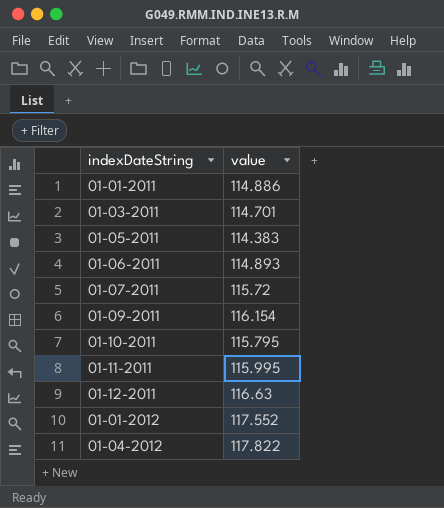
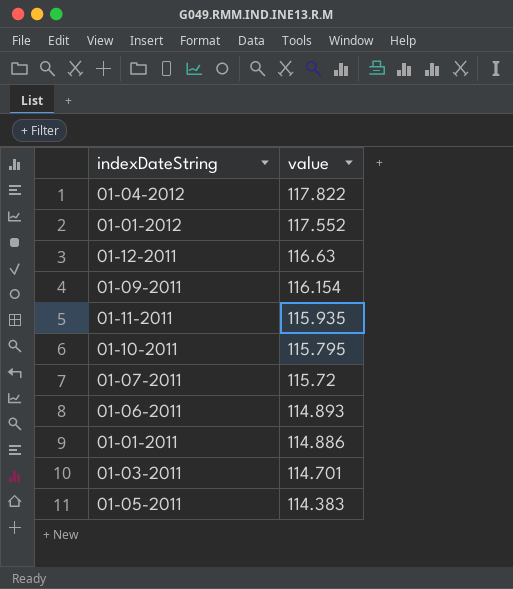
row order: none -> value descending
01-11-2011 | value: 115.995 -> 115.935

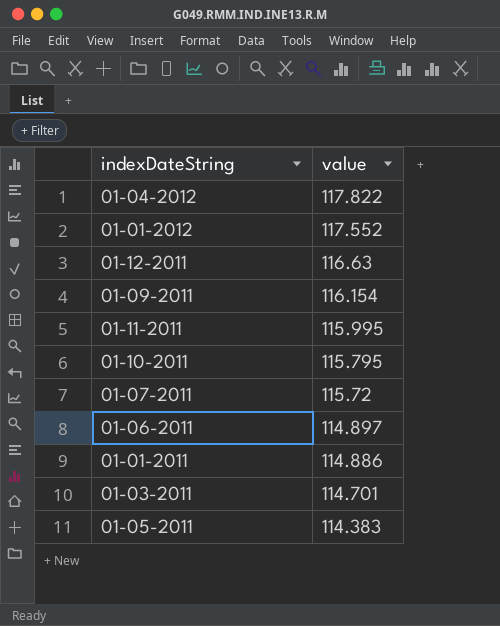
01-11-2011 | value: 115.935 -> 115.995
01-06-2011 | value: 114.893 -> 114.897

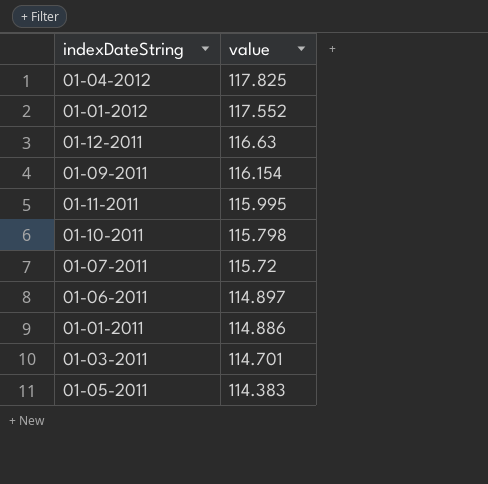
01-04-2012 | value: 117.822 -> 117.825
01-10-2011 | value: 115.795 -> 115.798

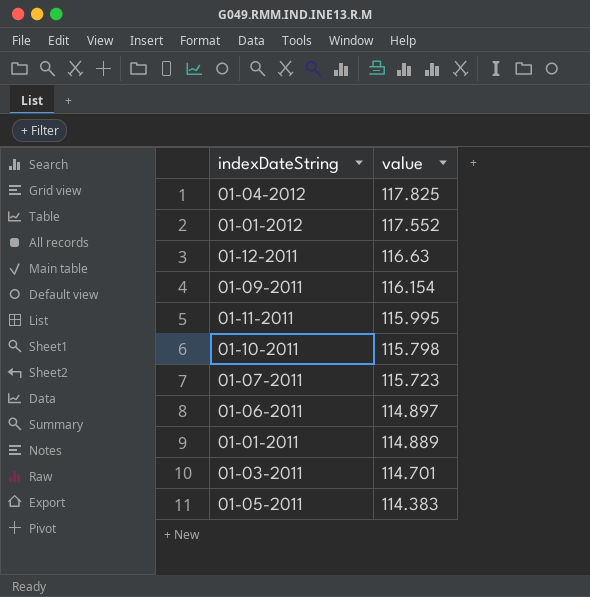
01-07-2011 | value: 115.72 -> 115.723
01-01-2011 | value: 114.886 -> 114.889

